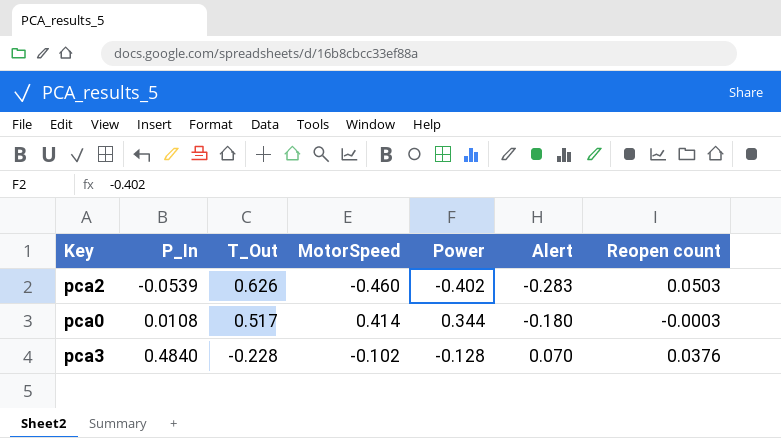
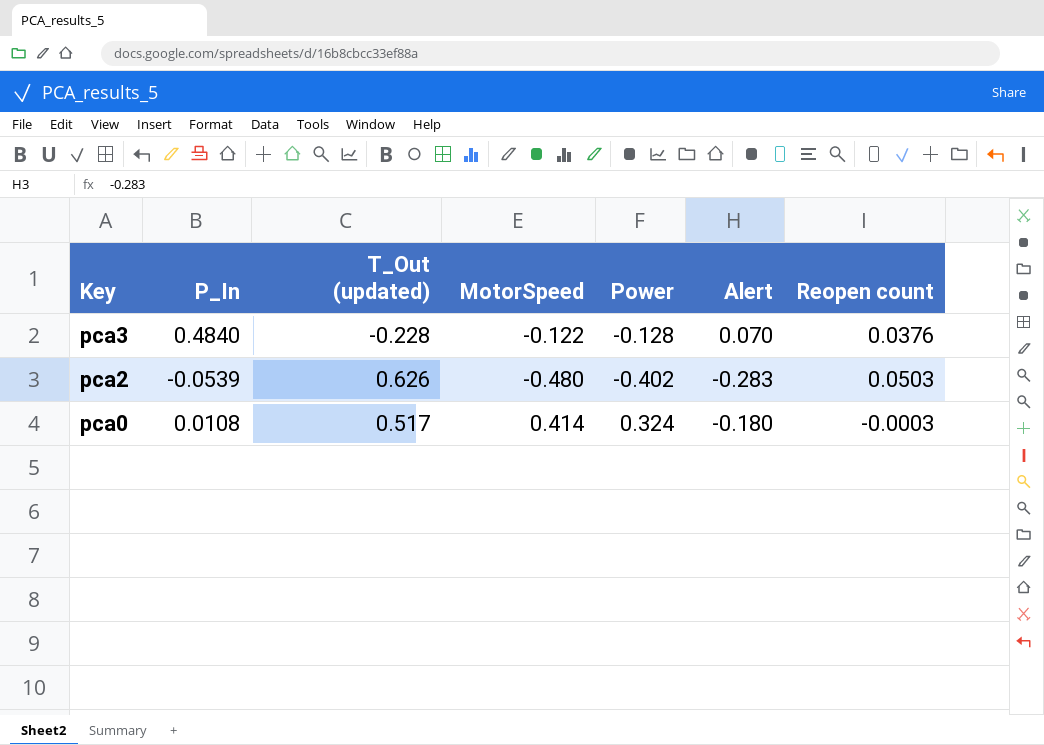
row order: P_In ascending -> Key descending
column name: T_Out -> T_Out (updated)
pca3 | MotorSpeed: -0.102 -> -0.122
pca2 | MotorSpeed: -0.460 -> -0.480
pca0 | Power: 0.344 -> 0.324

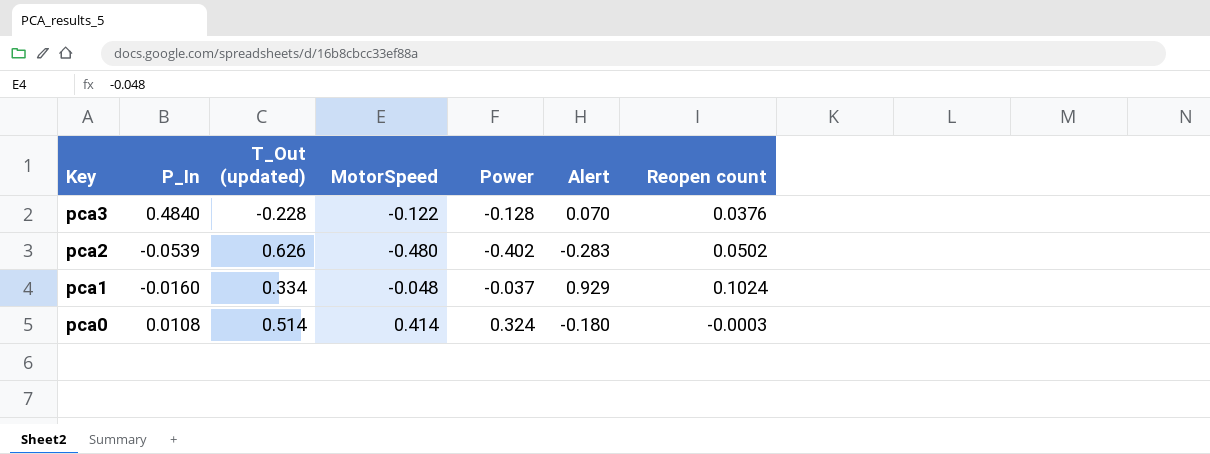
pca2 | Reopen count: 0.0503 -> 0.0502
row pca1: none -> -0.0160 | 0.334 | -0.048 | -0.037 | 0.929 | 0.1024
pca0 | T_Out (updated): 0.517 -> 0.514

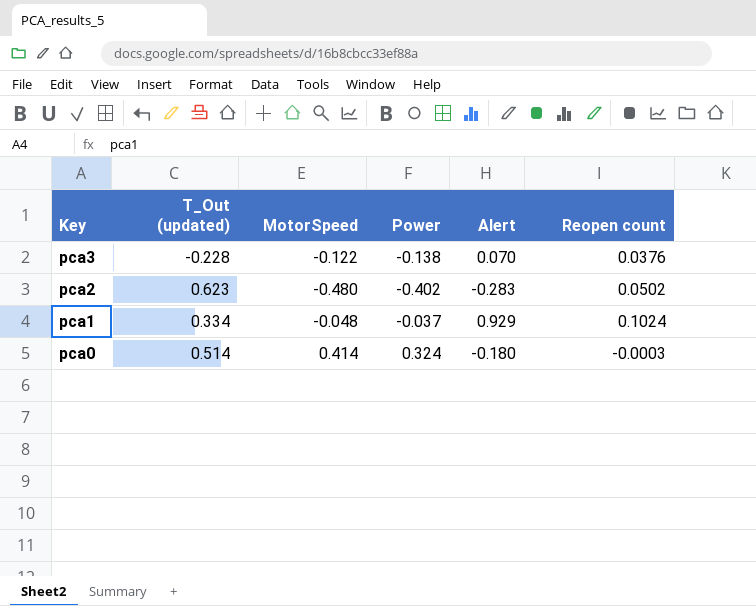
column P_In | position: 2 -> none
pca3 | Power: -0.128 -> -0.138
pca2 | T_Out (updated): 0.626 -> 0.623

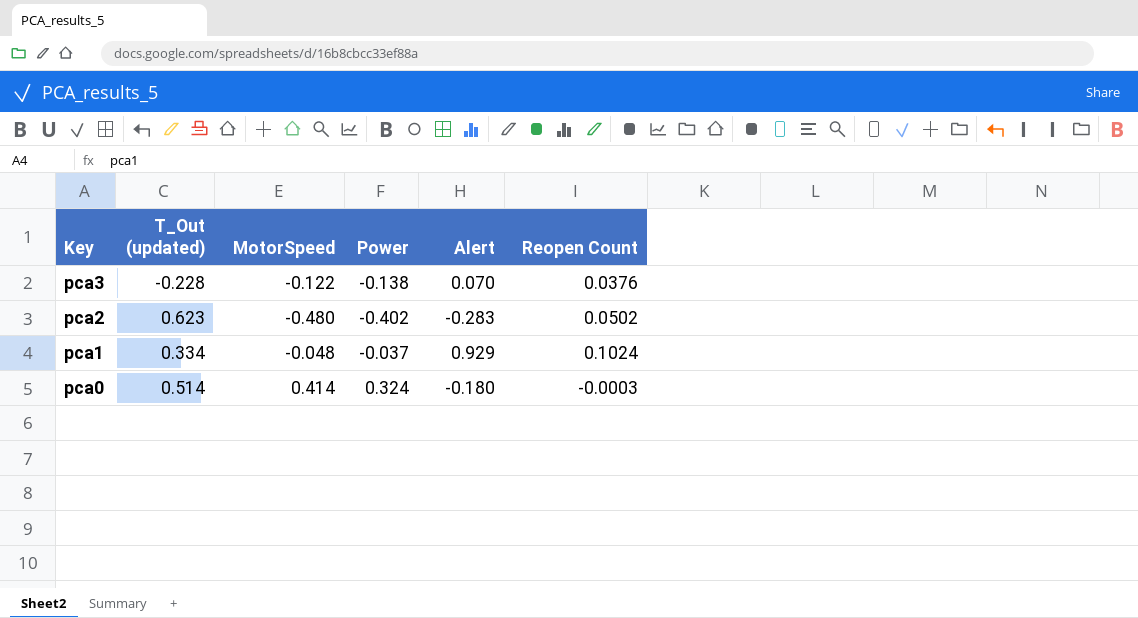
column name: Reopen count -> Reopen Count

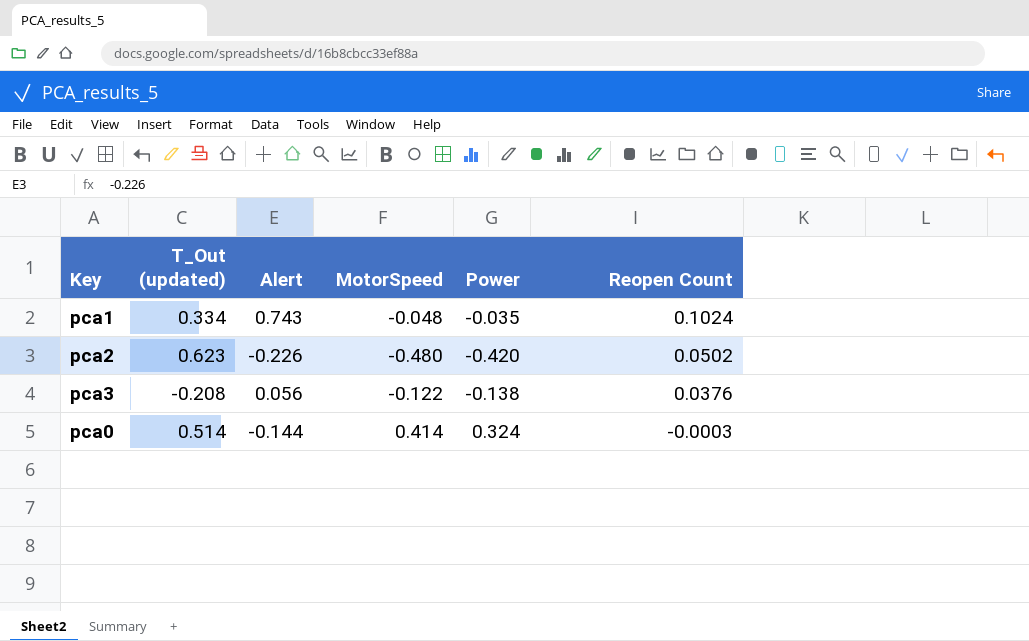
row order: Key descending -> Reopen Count descending
column Alert | position: 5 -> 3
pca1 | Alert: 0.929 -> 0.743
pca1 | Power: -0.037 -> -0.035
pca2 | Alert: -0.283 -> -0.226
pca2 | Power: -0.402 -> -0.420
pca3 | T_Out (updated): -0.228 -> -0.208
pca3 | Alert: 0.070 -> 0.056
pca0 | Alert: -0.180 -> -0.144

